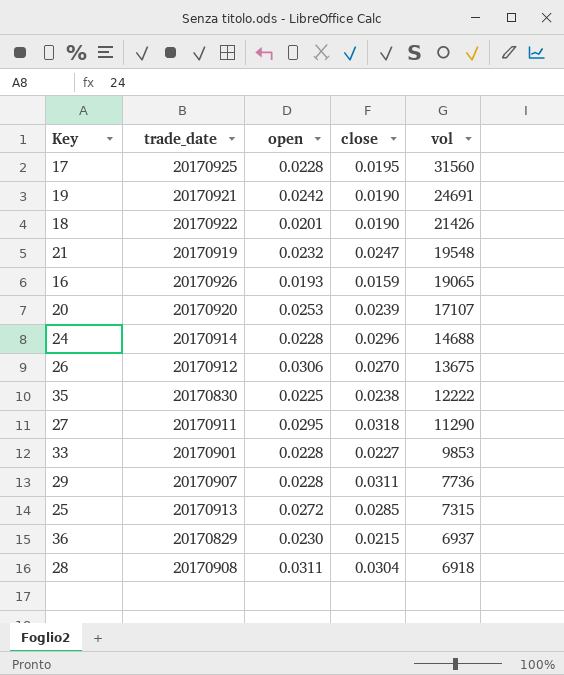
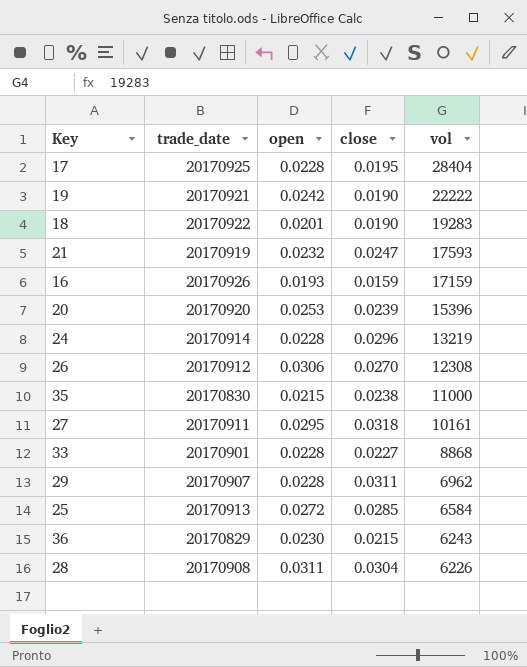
17 | vol: 31560 -> 28404
19 | vol: 24691 -> 22222
18 | vol: 21426 -> 19283
21 | vol: 19548 -> 17593
16 | vol: 19065 -> 17159
20 | vol: 17107 -> 15396
24 | vol: 14688 -> 13219
26 | vol: 13675 -> 12308
35 | open: 0.0225 -> 0.0215
35 | vol: 12222 -> 11000
27 | vol: 11290 -> 10161
33 | vol: 9853 -> 8868
29 | vol: 7736 -> 6962
25 | vol: 7315 -> 6584
36 | vol: 6937 -> 6243
28 | vol: 6918 -> 6226

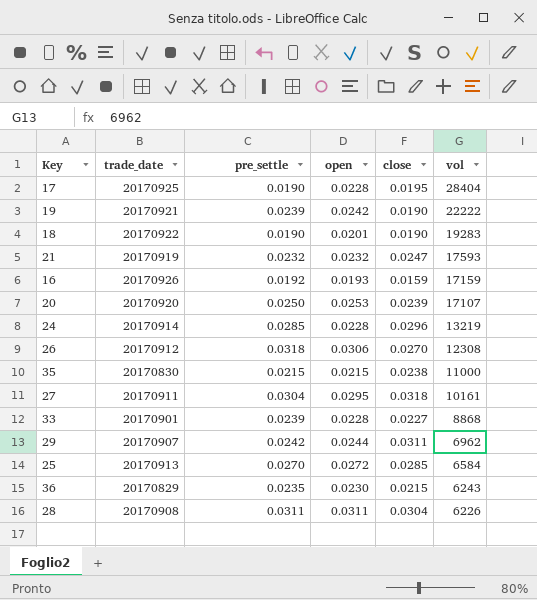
column pre_settle | position: none -> 3
20 | vol: 15396 -> 17107
29 | open: 0.0228 -> 0.0244

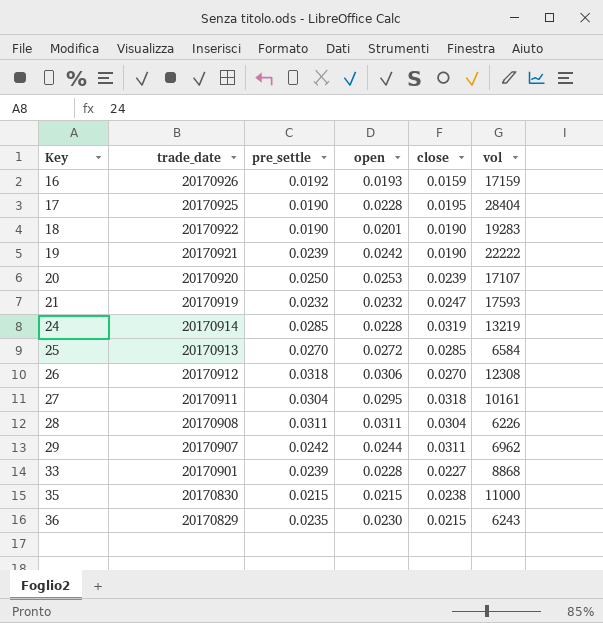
row order: vol descending -> Key ascending
24 | close: 0.0296 -> 0.0319

